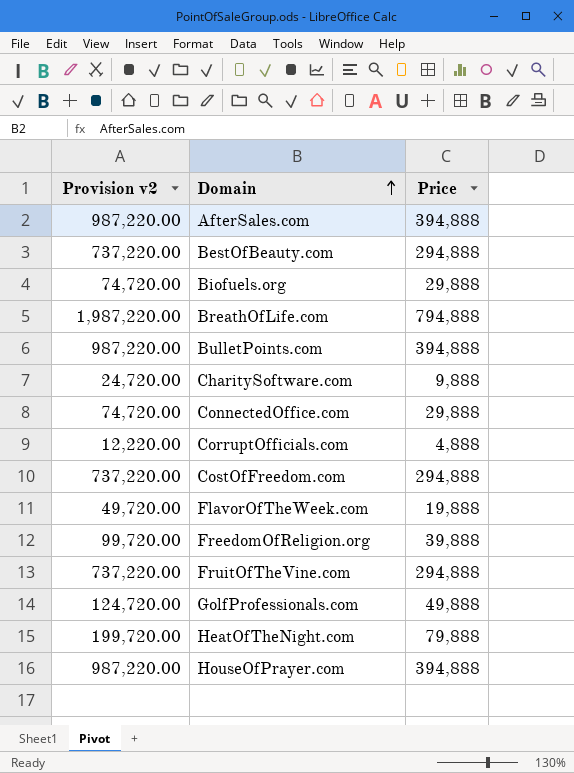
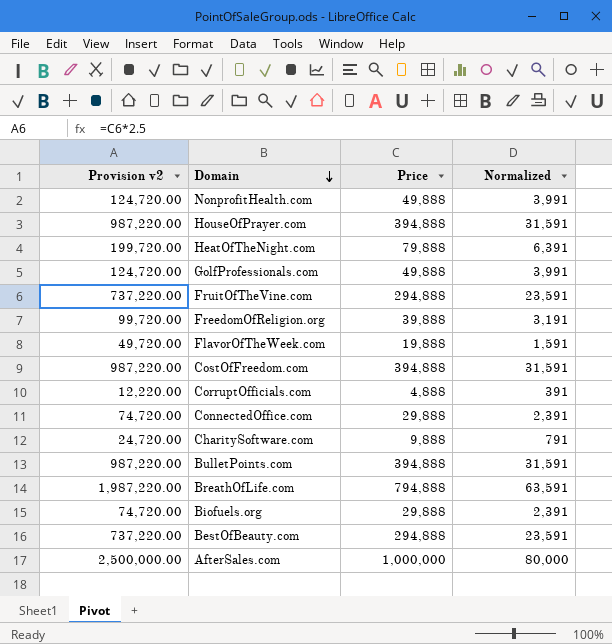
row order: Domain ascending -> Domain descending
column Normalized | formula: none -> [Price] * 0.08
row NonprofitHealth.com: none -> 124,720.00 | 49,888 | 3,991
CostOfFreedom.com | Provision v2: 737,220.00 -> 987,220.00
CostOfFreedom.com | Price: 294,888 -> 394,888
AfterSales.com | Provision v2: 987,220.00 -> 2,500,000.00
AfterSales.com | Price: 394,888 -> 1,000,000

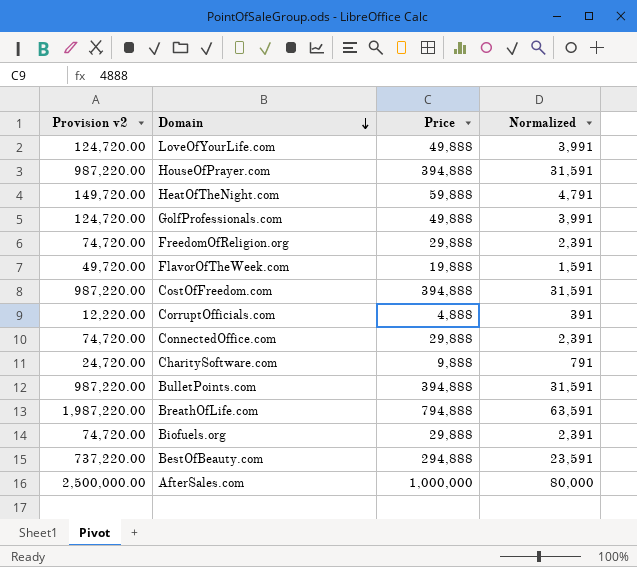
row NonprofitHealth.com: 124,720.00 | 49,888 | 3,991 -> none
row FruitOfTheVine.com: 737,220.00 | 294,888 | 23,591 -> none
row LoveOfYourLife.com: none -> 124,720.00 | 49,888 | 3,991
HeatOfTheNight.com | Provision v2: 199,720.00 -> 149,720.00
HeatOfTheNight.com | Price: 79,888 -> 59,888
HeatOfTheNight.com | Normalized: 6,391 -> 4,791
FreedomOfReligion.org | Provision v2: 99,720.00 -> 74,720.00
FreedomOfReligion.org | Price: 39,888 -> 29,888
FreedomOfReligion.org | Normalized: 3,191 -> 2,391

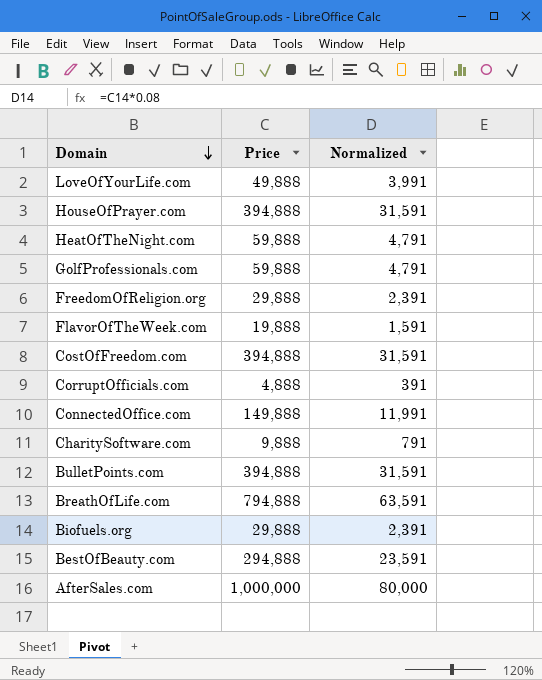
column Provision v2 | formula: [Price] * 2.5 -> none
GolfProfessionals.com | Price: 49,888 -> 59,888
GolfProfessionals.com | Normalized: 3,991 -> 4,791
ConnectedOffice.com | Price: 29,888 -> 149,888
ConnectedOffice.com | Normalized: 2,391 -> 11,991

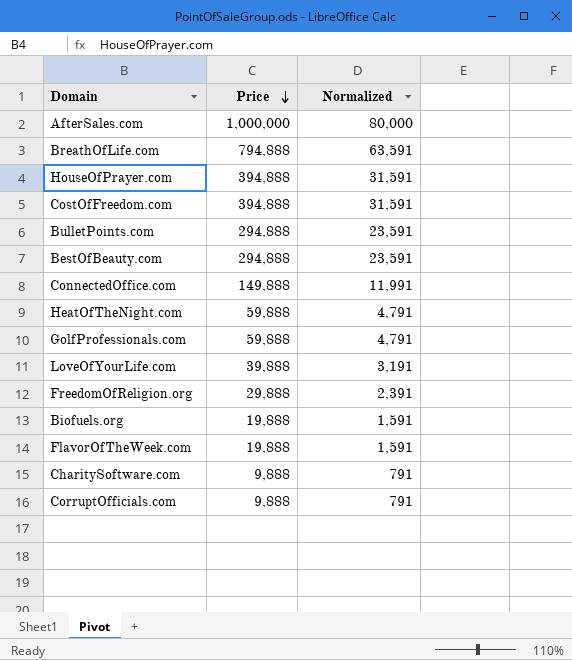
row order: Domain descending -> Price descending
BulletPoints.com | Price: 394,888 -> 294,888
BulletPoints.com | Normalized: 31,591 -> 23,591
LoveOfYourLife.com | Price: 49,888 -> 39,888
LoveOfYourLife.com | Normalized: 3,991 -> 3,191
Biofuels.org | Price: 29,888 -> 19,888
Biofuels.org | Normalized: 2,391 -> 1,591
CorruptOfficials.com | Price: 4,888 -> 9,888
CorruptOfficials.com | Normalized: 391 -> 791

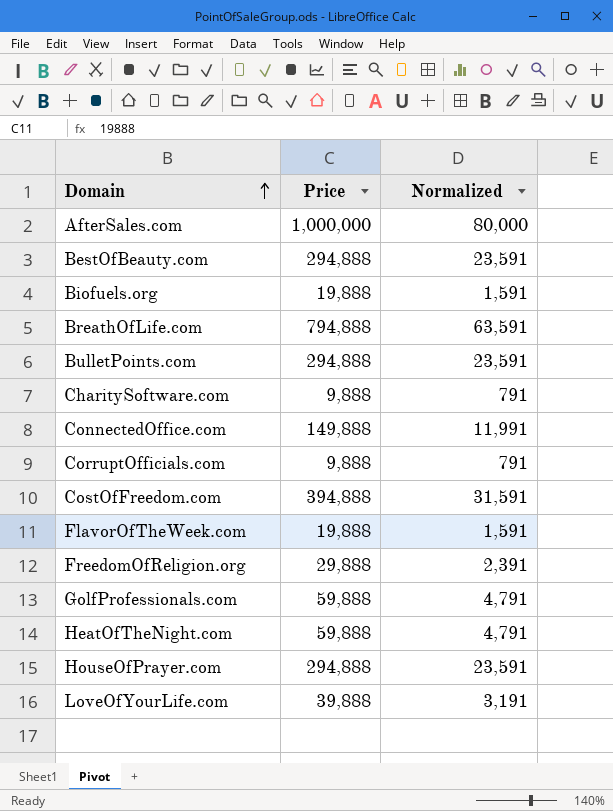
row order: Price descending -> Domain ascending
HouseOfPrayer.com | Price: 394,888 -> 294,888
HouseOfPrayer.com | Normalized: 31,591 -> 23,591

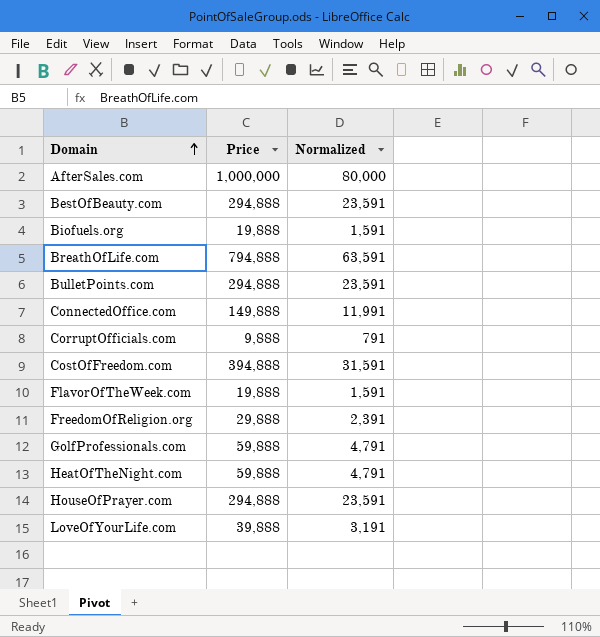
row CharitySoftware.com: 9,888 | 791 -> none

